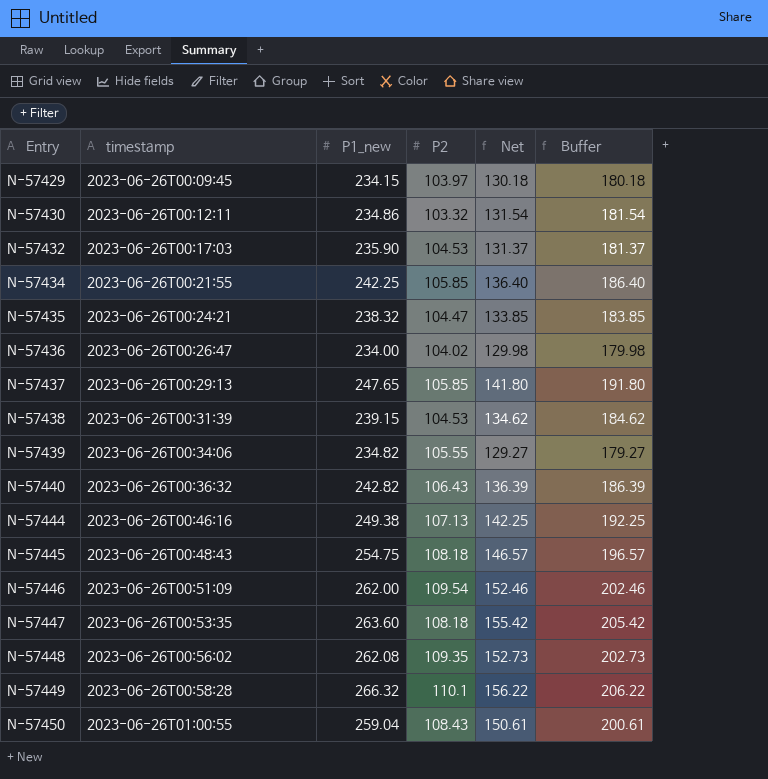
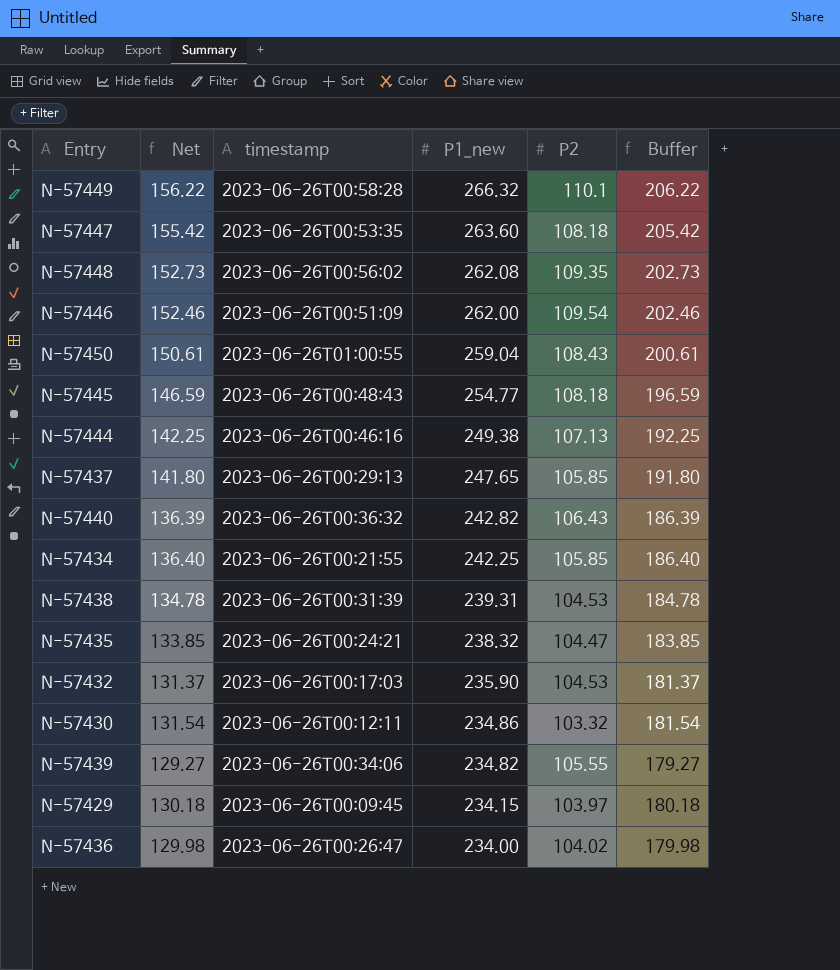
row order: Entry ascending -> P1_new descending
column Net | position: 5 -> 2
N-57445 | Net: 146.57 -> 146.59
N-57445 | P1_new: 254.75 -> 254.77
N-57445 | Buffer: 196.57 -> 196.59
N-57438 | Net: 134.62 -> 134.78
N-57438 | P1_new: 239.15 -> 239.31
N-57438 | Buffer: 184.62 -> 184.78

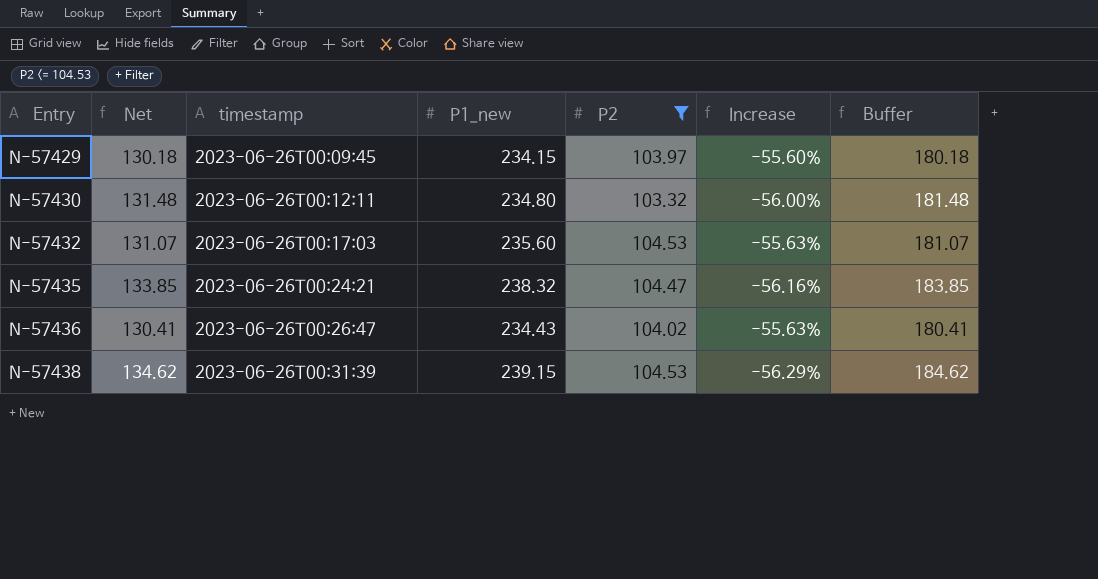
filter: none -> P2 <= 104.53
row order: P1_new descending -> Entry ascending
column Increase | formula: none -> ([P2] - [P1_new]) / [P1_new]
N-57430 | Net: 131.54 -> 131.48
N-57430 | P1_new: 234.86 -> 234.80
N-57430 | Buffer: 181.54 -> 181.48
N-57432 | Net: 131.37 -> 131.07
N-57432 | P1_new: 235.90 -> 235.60
N-57432 | Buffer: 181.37 -> 181.07
N-57436 | Net: 129.98 -> 130.41
N-57436 | P1_new: 234.00 -> 234.43
N-57436 | Buffer: 179.98 -> 180.41
N-57438 | Net: 134.78 -> 134.62
N-57438 | P1_new: 239.31 -> 239.15
N-57438 | Buffer: 184.78 -> 184.62

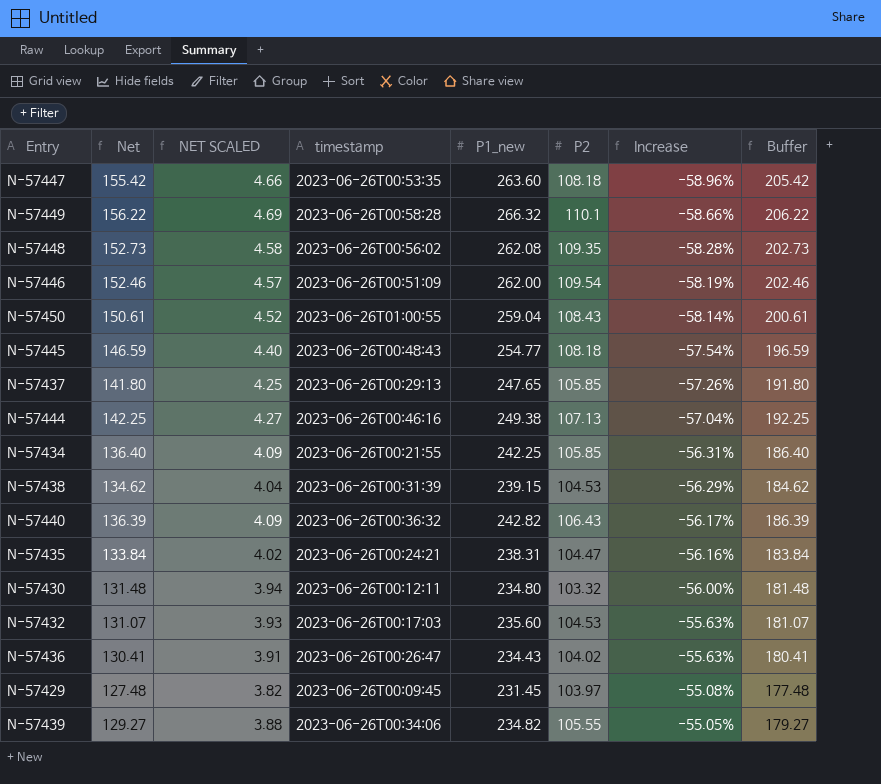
filter: P2 <= 104.53 -> none
row order: Entry ascending -> Increase ascending
column NET SCALED | formula: none -> [Net] * 0.03
N-57435 | Net: 133.85 -> 133.84
N-57435 | P1_new: 238.32 -> 238.31
N-57435 | Buffer: 183.85 -> 183.84
N-57429 | Net: 130.18 -> 127.48
N-57429 | P1_new: 234.15 -> 231.45
N-57429 | Increase: -55.60% -> -55.08%
N-57429 | Buffer: 180.18 -> 177.48

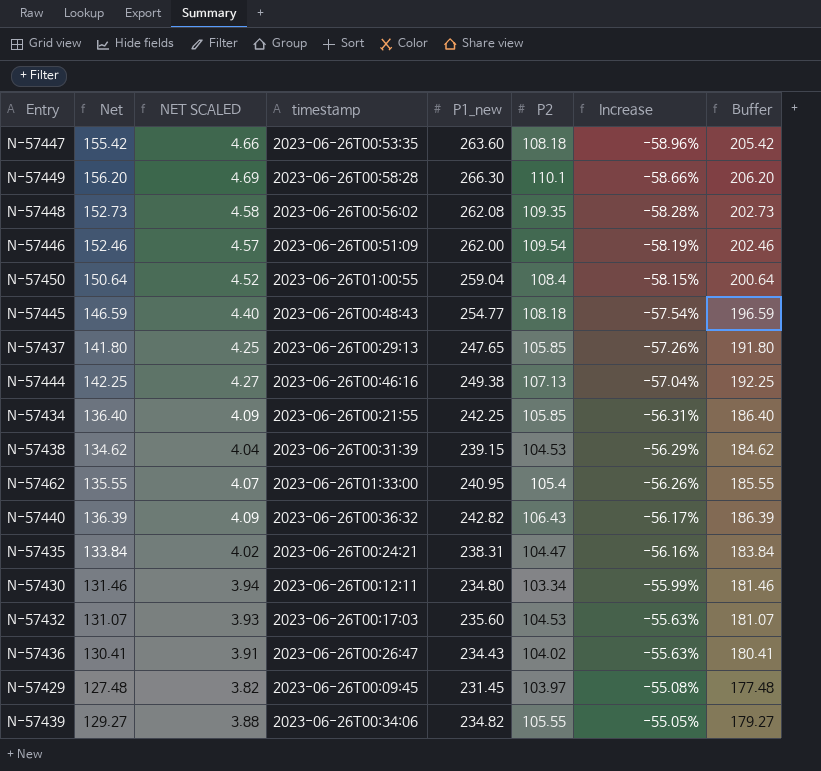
N-57449 | Net: 156.22 -> 156.20
N-57449 | P1_new: 266.32 -> 266.30
N-57449 | Buffer: 206.22 -> 206.20
N-57450 | Net: 150.61 -> 150.64
N-57450 | P2: 108.43 -> 108.4
N-57450 | Increase: -58.14% -> -58.15%
N-57450 | Buffer: 200.61 -> 200.64
row N-57462: none -> 135.55 | 4.07 | 2023-06-26T01:33:00 | 240.95 | 105.4 | -56.26% | 185.55
N-57430 | Net: 131.48 -> 131.46
N-57430 | P2: 103.32 -> 103.34
N-57430 | Increase: -56.00% -> -55.99%
N-57430 | Buffer: 181.48 -> 181.46

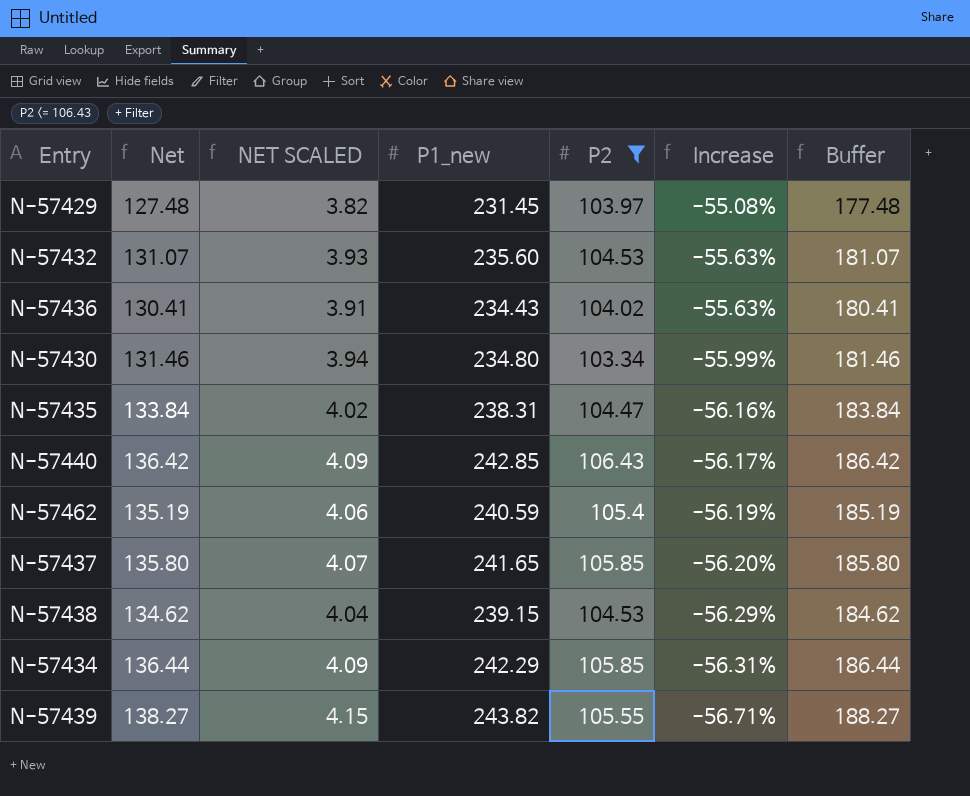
filter: none -> P2 <= 106.43
row order: Increase ascending -> Increase descending
column timestamp | position: 4 -> none
N-57440 | Net: 136.39 -> 136.42
N-57440 | P1_new: 242.82 -> 242.85
N-57440 | Buffer: 186.39 -> 186.42
N-57462 | Net: 135.55 -> 135.19
N-57462 | NET SCALED: 4.07 -> 4.06
N-57462 | P1_new: 240.95 -> 240.59
N-57462 | Increase: -56.26% -> -56.19%
N-57462 | Buffer: 185.55 -> 185.19
N-57437 | Net: 141.80 -> 135.80
N-57437 | NET SCALED: 4.25 -> 4.07
N-57437 | P1_new: 247.65 -> 241.65
N-57437 | Increase: -57.26% -> -56.20%
N-57437 | Buffer: 191.80 -> 185.80
N-57434 | Net: 136.40 -> 136.44
N-57434 | P1_new: 242.25 -> 242.29
N-57434 | Buffer: 186.40 -> 186.44
N-57439 | Net: 129.27 -> 138.27
N-57439 | NET SCALED: 3.88 -> 4.15
N-57439 | P1_new: 234.82 -> 243.82
N-57439 | Increase: -55.05% -> -56.71%
N-57439 | Buffer: 179.27 -> 188.27

